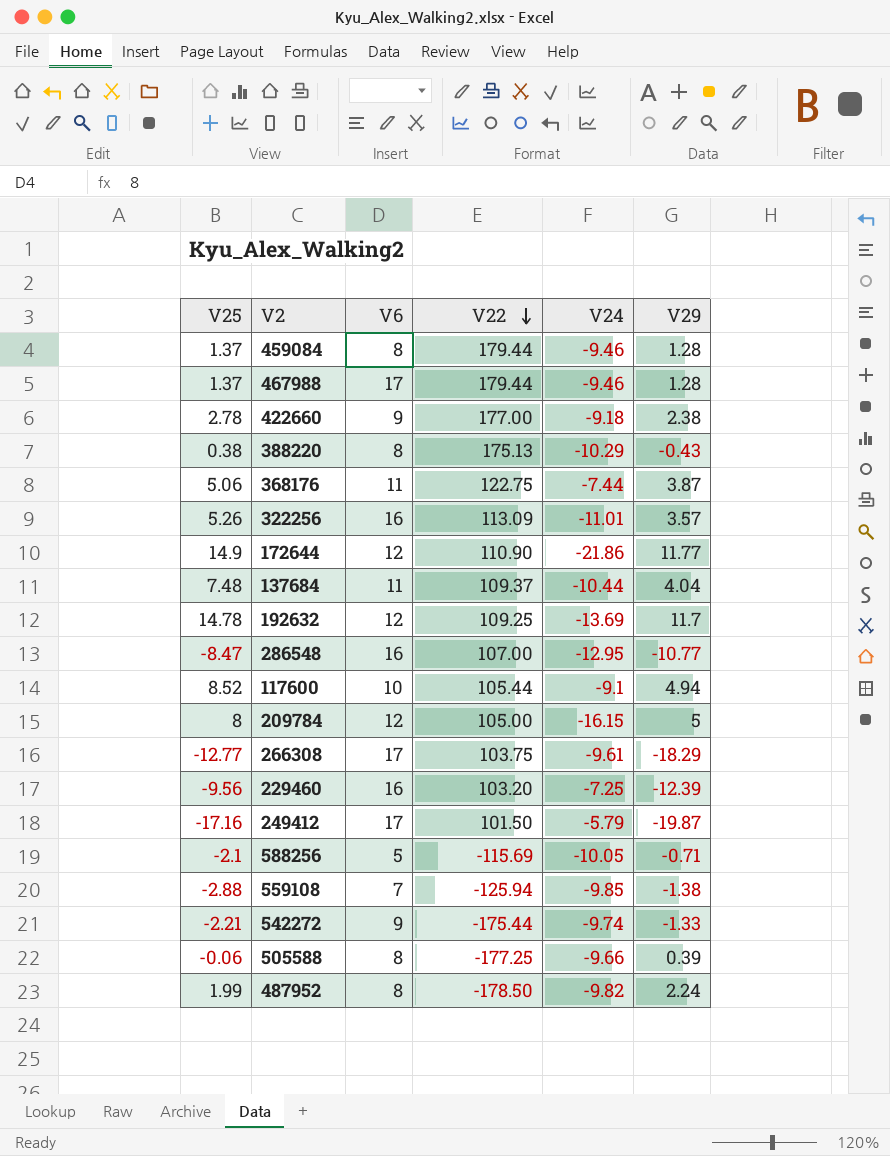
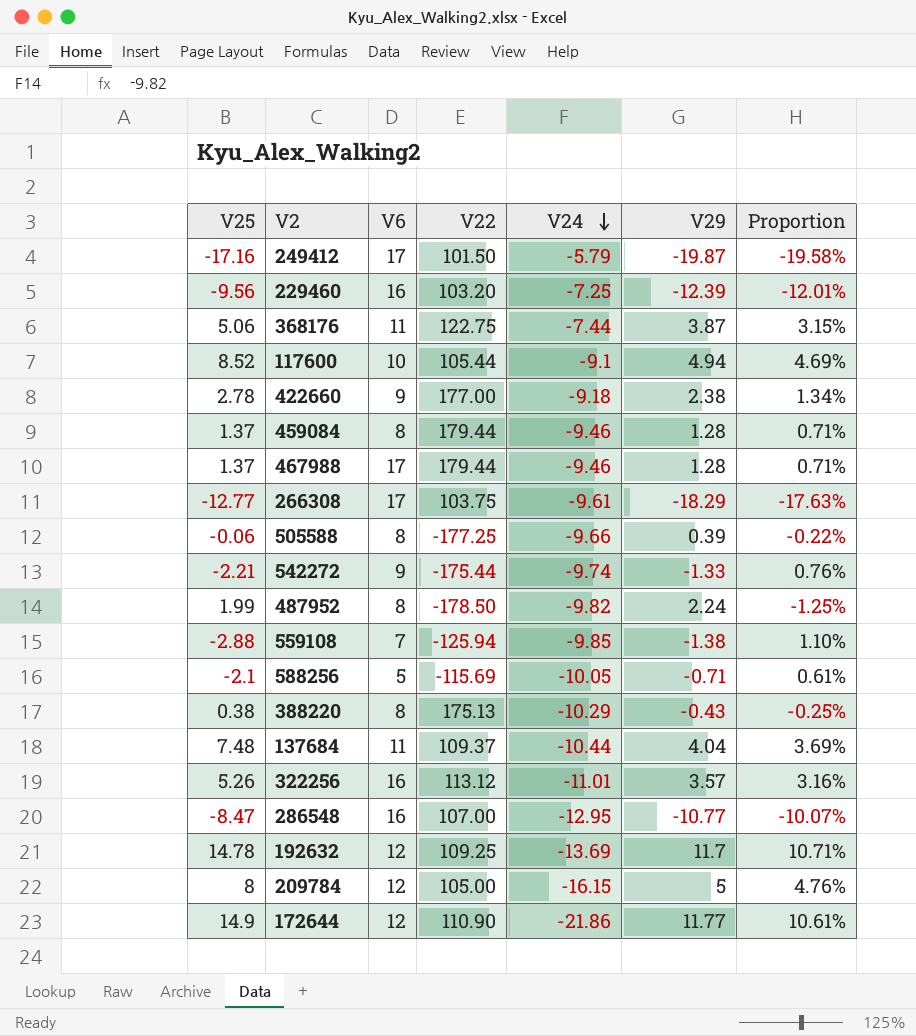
row order: V22 descending -> V24 descending
column Proportion | formula: none -> [V29] / [V22]
322256 | V22: 113.09 -> 113.12

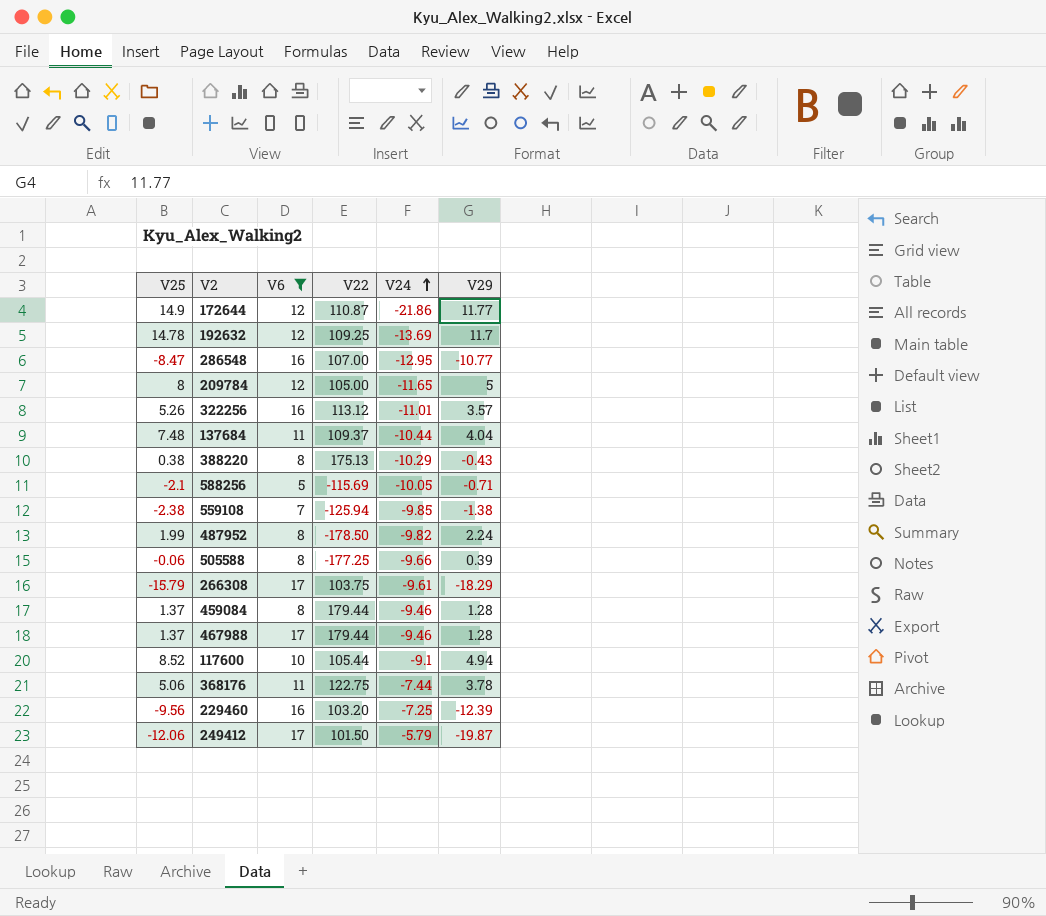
filter: none -> V6 != 9
row order: V24 descending -> V24 ascending
column Proportion | formula: [V29] / [V22] -> none
172644 | V22: 110.90 -> 110.87
209784 | V24: -16.15 -> -11.65
559108 | V25: -2.88 -> -2.38
266308 | V25: -12.77 -> -15.79
368176 | V29: 3.87 -> 3.78
249412 | V25: -17.16 -> -12.06

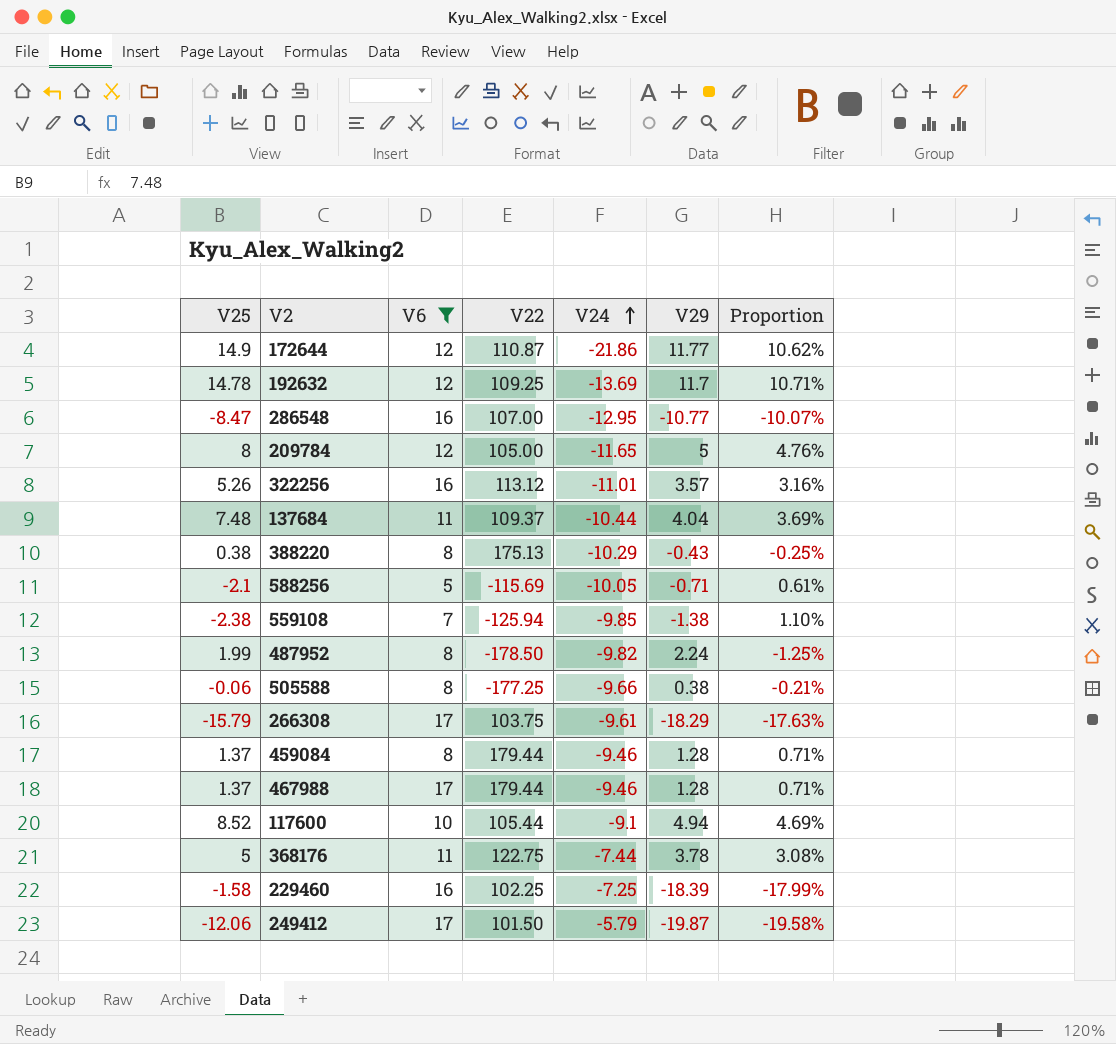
column Proportion | formula: none -> [V29] / [V22]
505588 | V29: 0.39 -> 0.38
368176 | V25: 5.06 -> 5
229460 | V25: -9.56 -> -1.58
229460 | V22: 103.20 -> 102.25
229460 | V29: -12.39 -> -18.39

